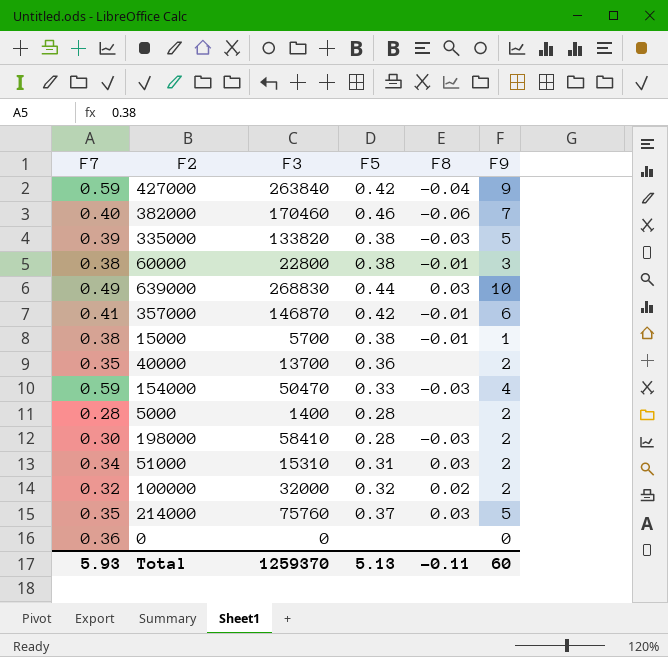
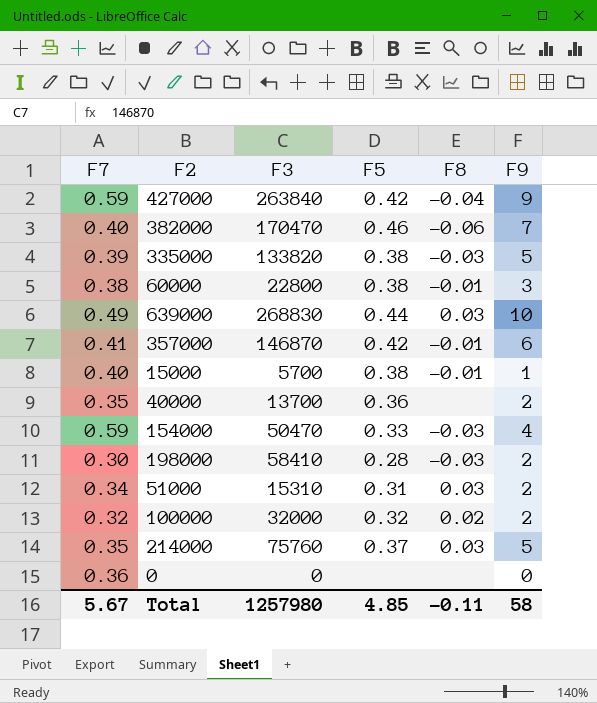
row 5000: 0.28 | 1400 | 0.28 | none | 2 -> none
382000 | F3: 170460 -> 170470
15000 | F7: 0.38 -> 0.40
Total | F7: 5.93 -> 5.67
Total | F3: 1259370 -> 1257980
Total | F5: 5.13 -> 4.85
Total | F9: 60 -> 58

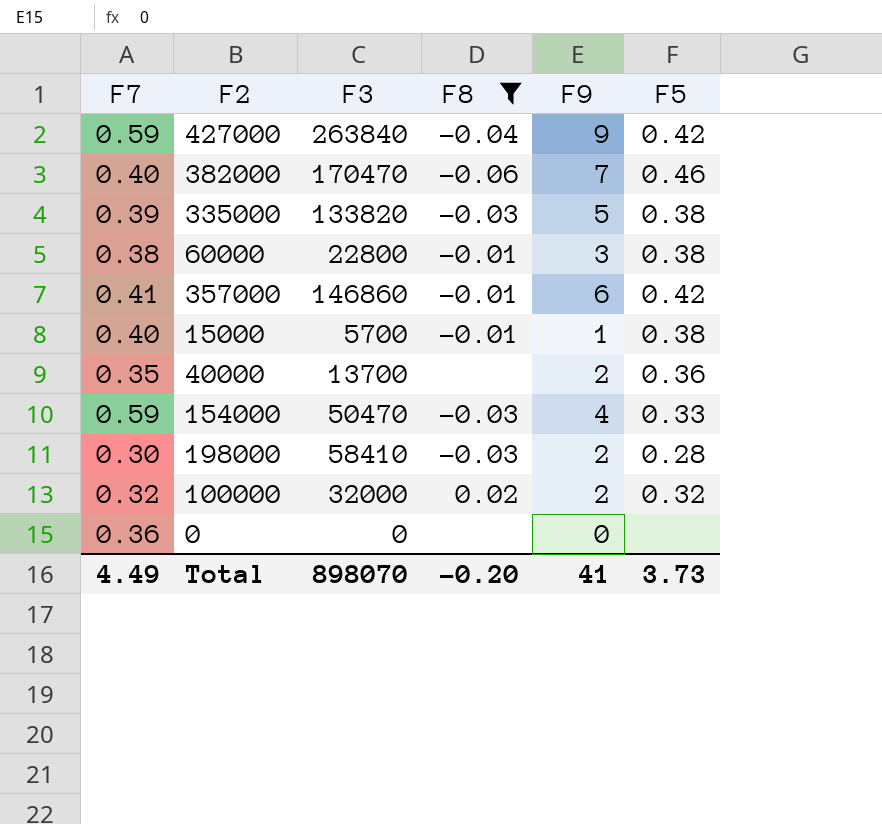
filter: none -> F8 != 0.03
column F5 | position: 4 -> 6
357000 | F3: 146870 -> 146860
Total | F7: 5.67 -> 4.49
Total | F3: 1257980 -> 898070
Total | F8: -0.11 -> -0.20
Total | F9: 58 -> 41
Total | F5: 4.85 -> 3.73

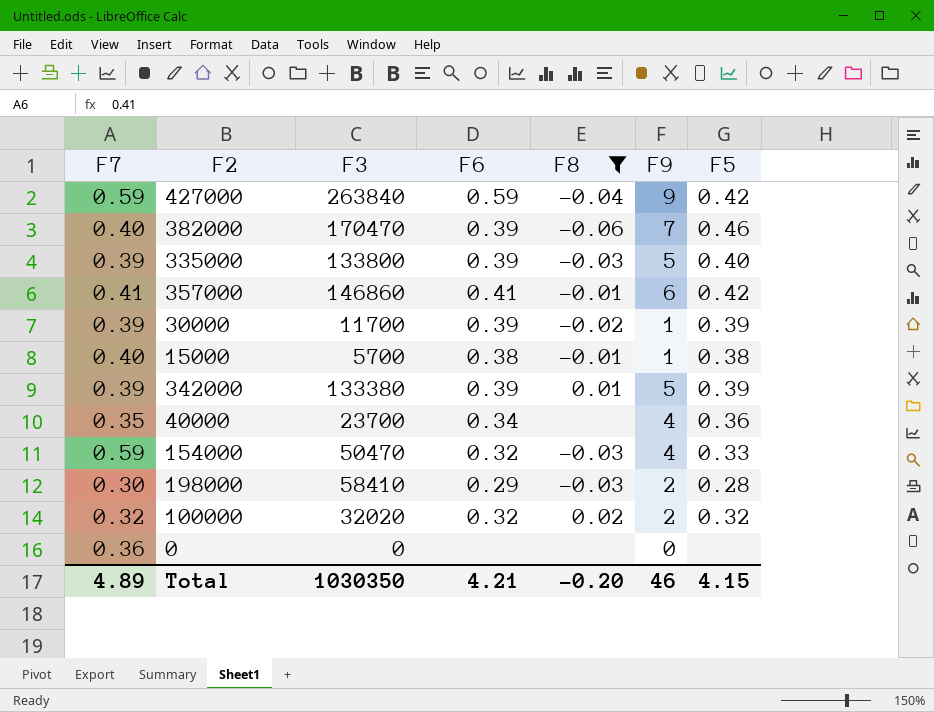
column F6 | position: none -> 4
row 60000: 0.38 | 22800 | -0.01 | 3 | 0.38 -> none
335000 | F3: 133820 -> 133800
335000 | F5: 0.38 -> 0.40
row 30000: none -> 0.39 | 11700 | 0.39 | -0.02 | 1 | 0.39
row 342000: none -> 0.39 | 133380 | 0.39 | 0.01 | 5 | 0.39
40000 | F3: 13700 -> 23700
40000 | F9: 2 -> 4
100000 | F3: 32000 -> 32020
Total | F7: 4.49 -> 4.89
Total | F3: 898070 -> 1030350
Total | F9: 41 -> 46
Total | F5: 3.73 -> 4.15

